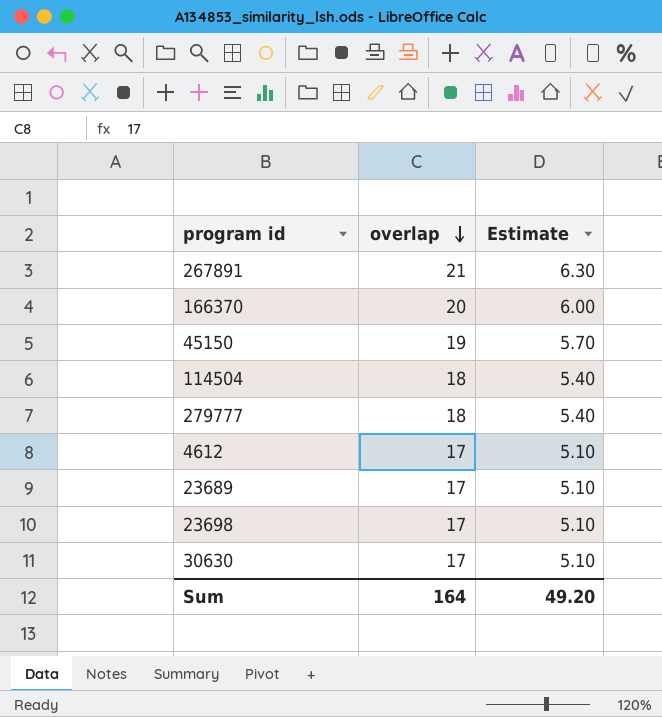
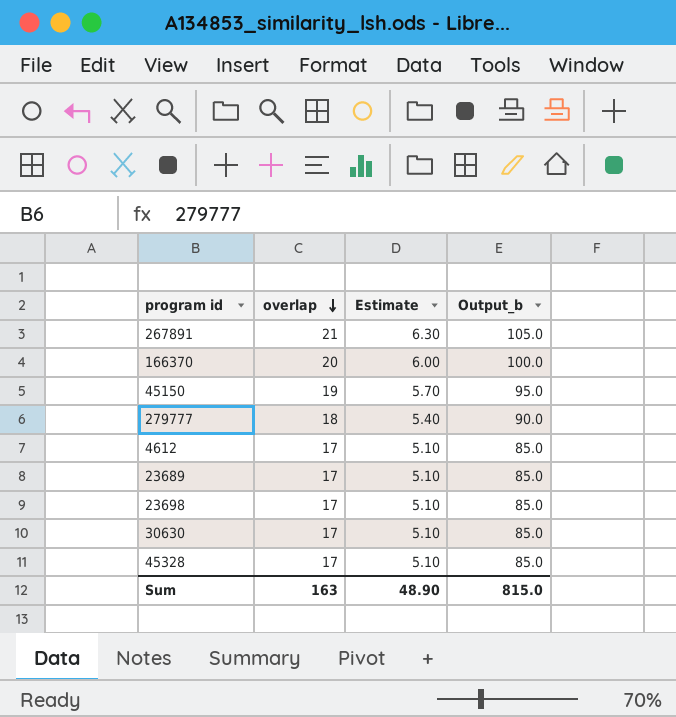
column Output_b | formula: none -> [overlap] * 5
row 114504: 18 | 5.40 -> none
row 45328: none -> 17 | 5.10 | 85.0
Sum | overlap: 164 -> 163
Sum | Estimate: 49.20 -> 48.90

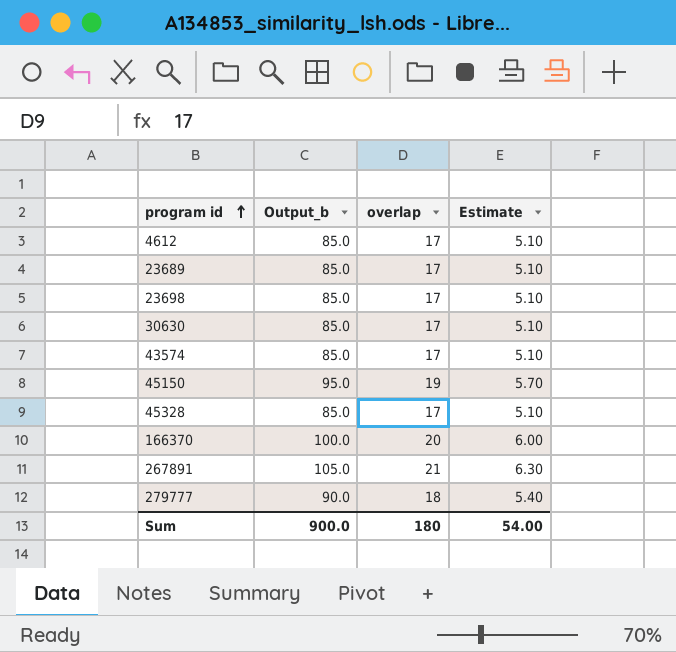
row order: overlap descending -> program id ascending
column Output_b | position: 4 -> 2
row 43574: none -> 85.0 | 17 | 5.10
Sum | Output_b: 815.0 -> 900.0
Sum | overlap: 163 -> 180
Sum | Estimate: 48.90 -> 54.00

